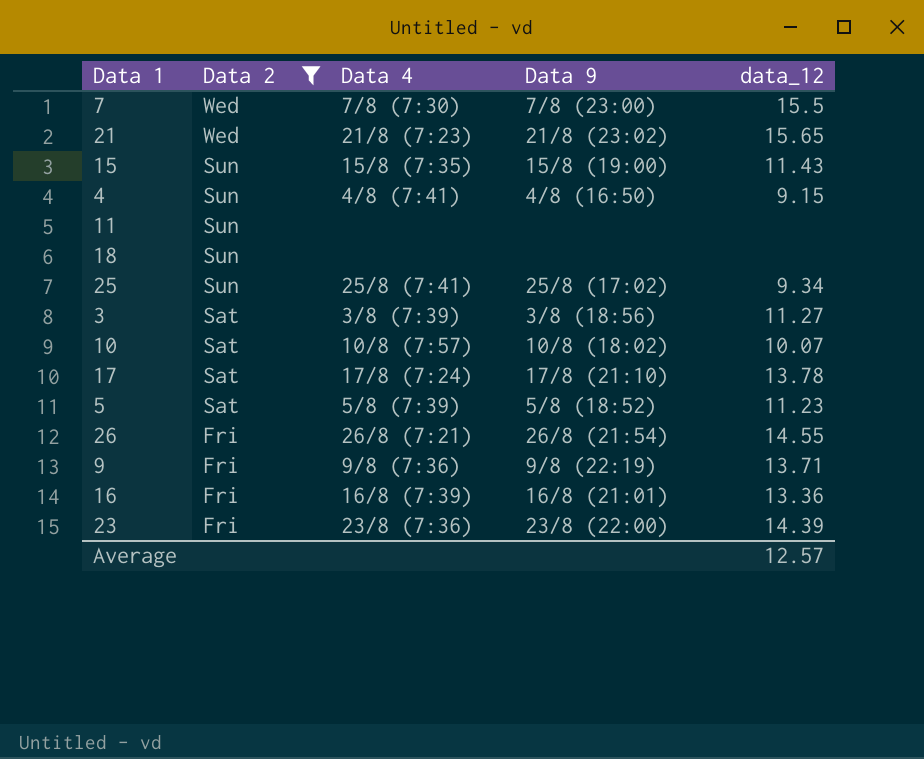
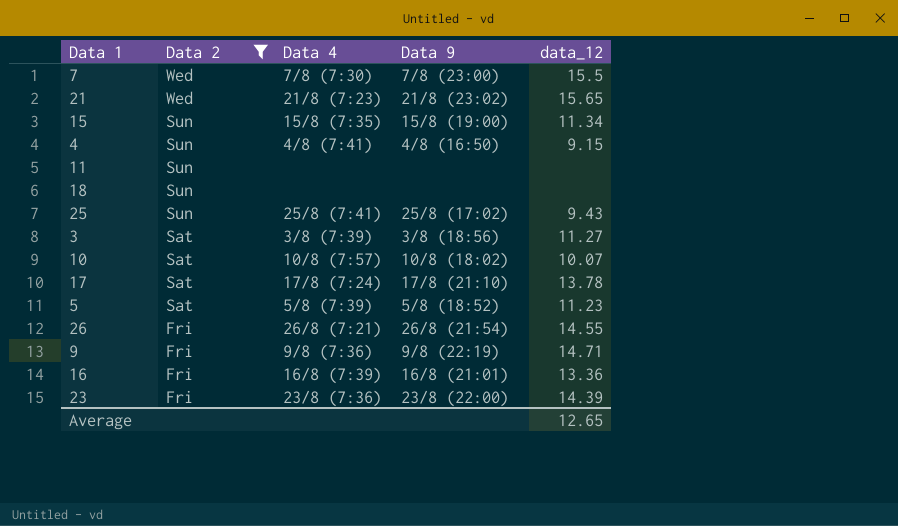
15 | data_12: 11.43 -> 11.34
25 | data_12: 9.34 -> 9.43
9 | data_12: 13.71 -> 14.71
Average | data_12: 12.57 -> 12.65

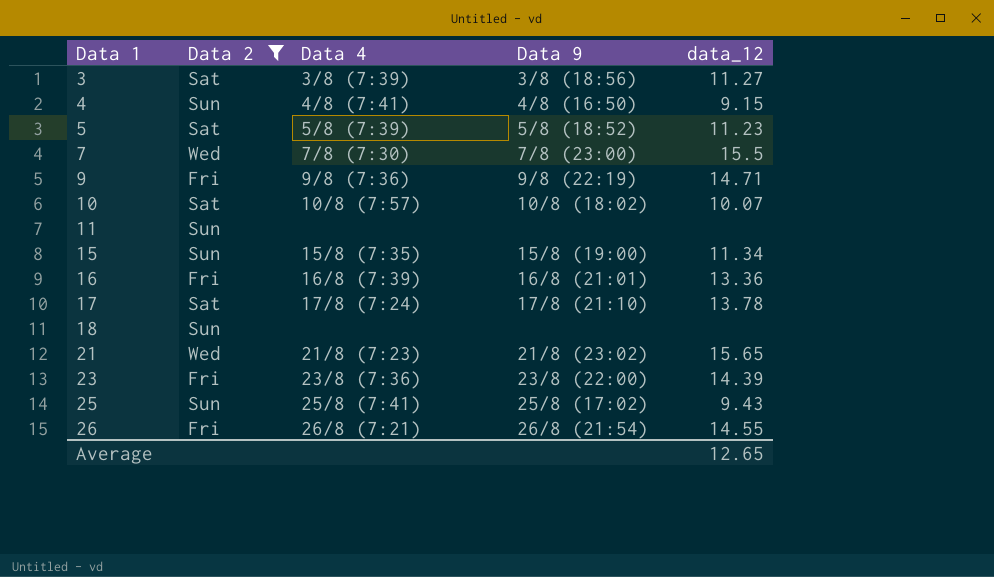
row order: Data 2 descending -> Data 1 ascending

